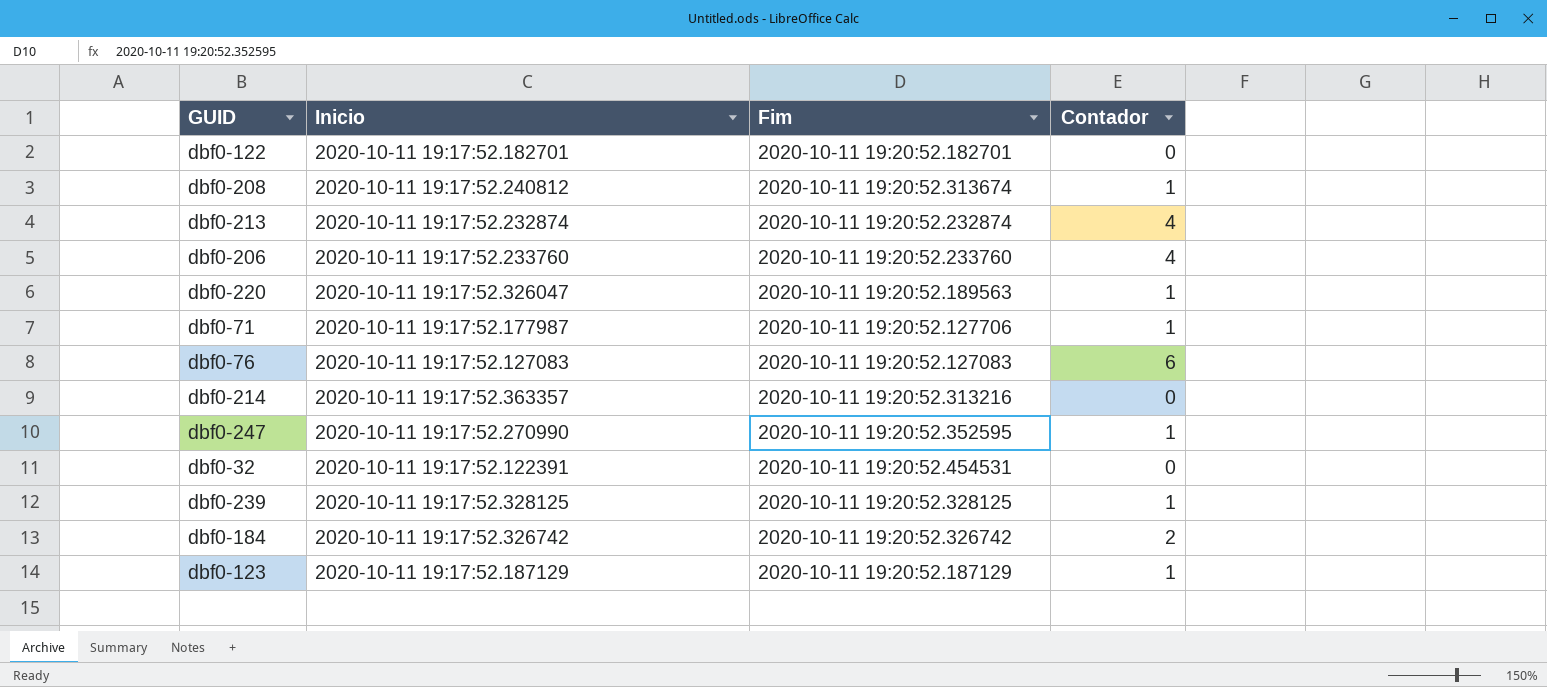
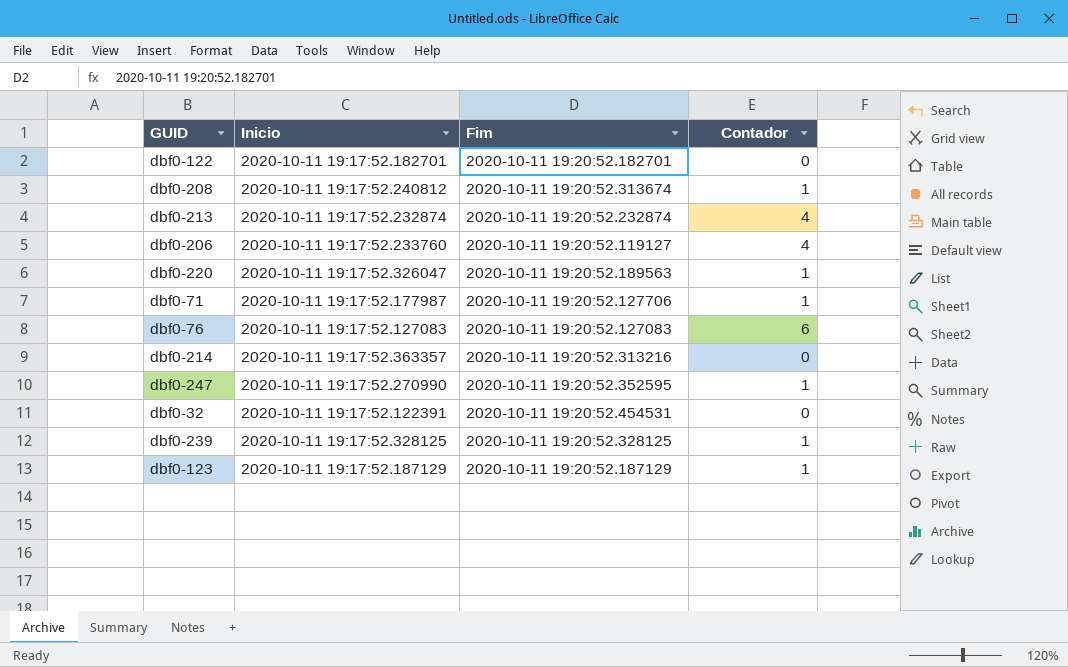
row dbf0-184: 2020-10-11 19:17:52.326742 | 2020-10-11 19:20:52.326742 | 2 -> none
dbf0-206 | Fim: 2020-10-11 19:20:52.233760 -> 2020-10-11 19:20:52.119127

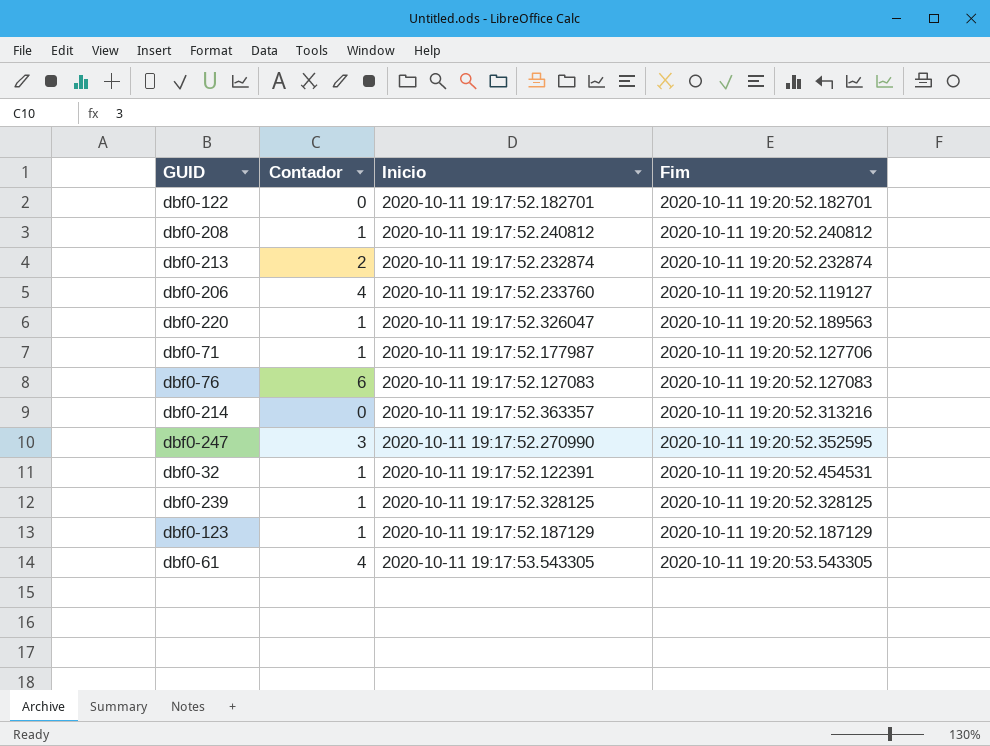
column Contador | position: 4 -> 2
dbf0-208 | Fim: 2020-10-11 19:20:52.313674 -> 2020-10-11 19:20:52.240812
dbf0-213 | Contador: 4 -> 2
dbf0-247 | Contador: 1 -> 3
dbf0-32 | Contador: 0 -> 1
row dbf0-61: none -> 4 | 2020-10-11 19:17:53.543305 | 2020-10-11 19:20:53.543305

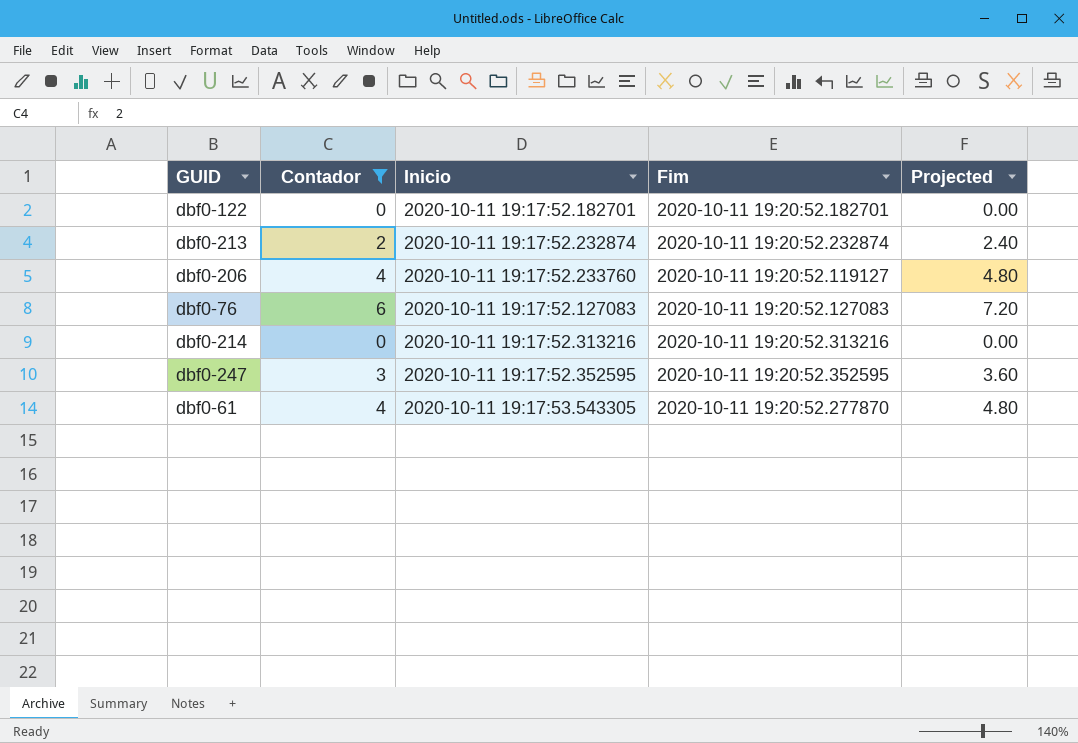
filter: none -> Contador != 1
column Projected | formula: none -> [Contador] * 1.2
dbf0-214 | Inicio: 2020-10-11 19:17:52.363357 -> 2020-10-11 19:17:52.313216
dbf0-247 | Inicio: 2020-10-11 19:17:52.270990 -> 2020-10-11 19:17:52.352595
dbf0-61 | Fim: 2020-10-11 19:20:53.543305 -> 2020-10-11 19:20:52.277870

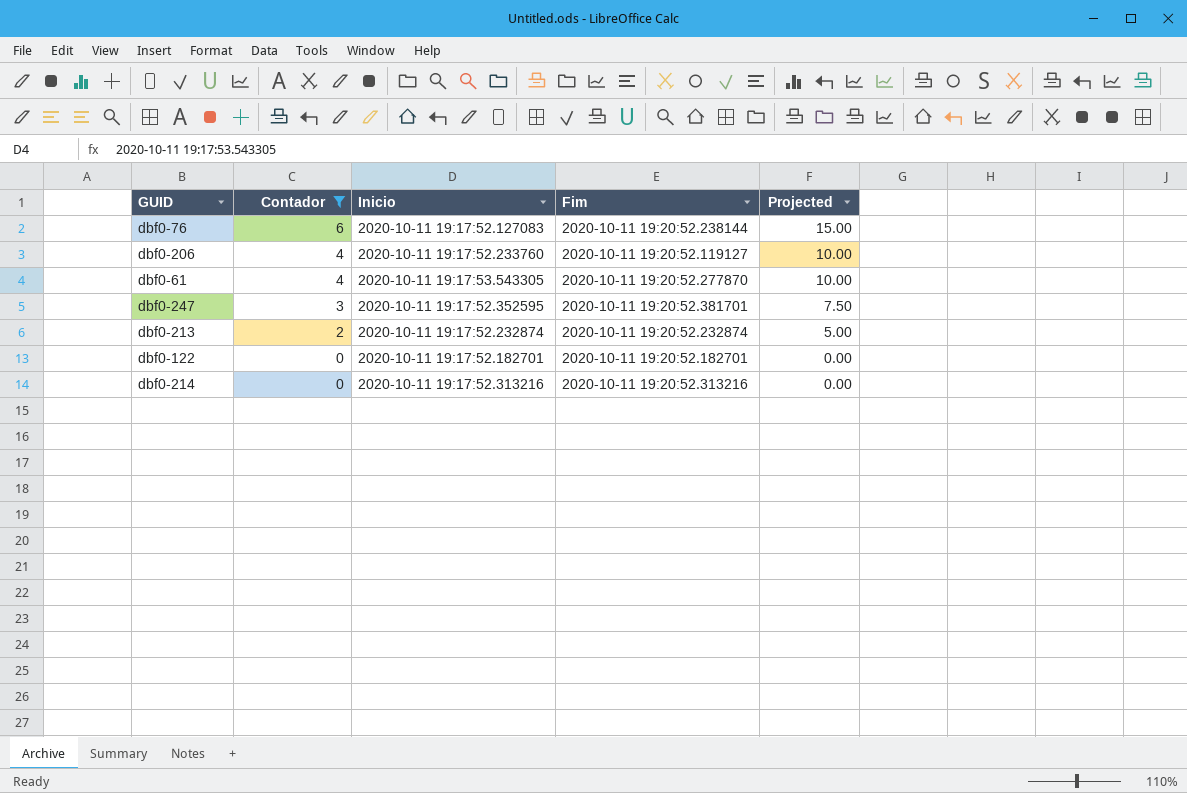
row order: none -> Contador descending
column Projected | formula: [Contador] * 1.2 -> [Contador] * 2.5
dbf0-76 | Fim: 2020-10-11 19:20:52.127083 -> 2020-10-11 19:20:52.238144
dbf0-247 | Fim: 2020-10-11 19:20:52.352595 -> 2020-10-11 19:20:52.381701

